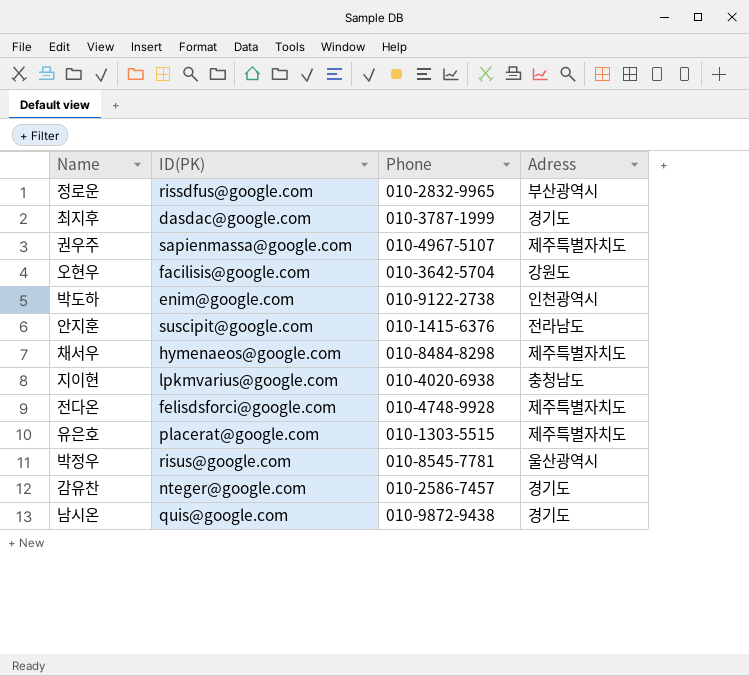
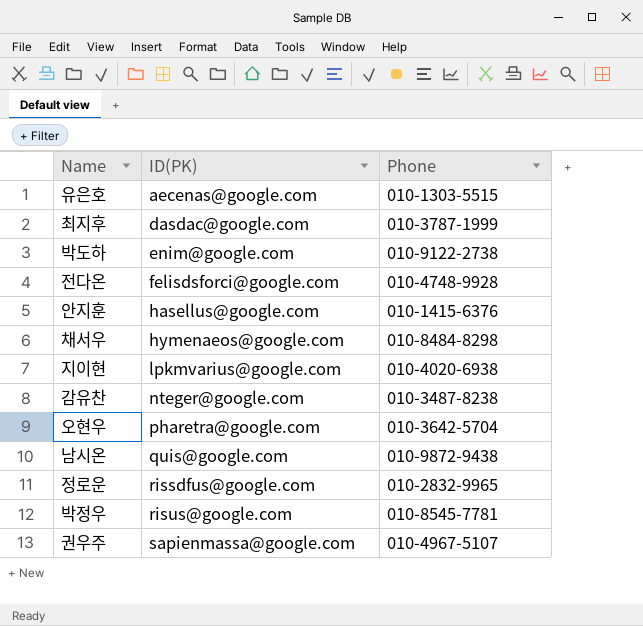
row order: none -> ID(PK) ascending
column Adress | position: 4 -> none
유은호 | ID(PK): placerat@google.com -> aecenas@google.com
안지훈 | ID(PK): suscipit@google.com -> hasellus@google.com
감유찬 | Phone: 010-2586-7457 -> 010-3487-8238
오현우 | ID(PK): facilisis@google.com -> pharetra@google.com

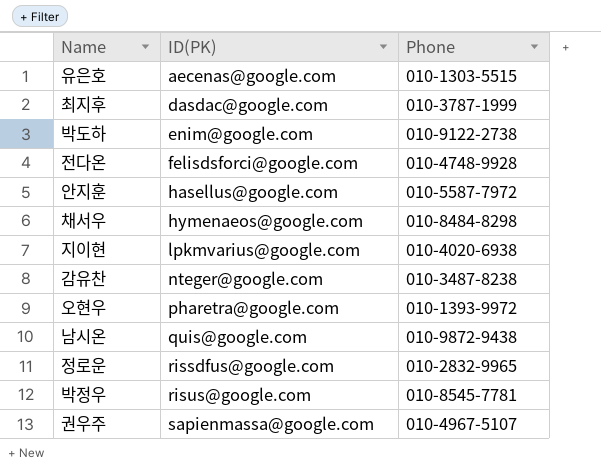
안지훈 | Phone: 010-1415-6376 -> 010-5587-7972
오현우 | Phone: 010-3642-5704 -> 010-1393-9972

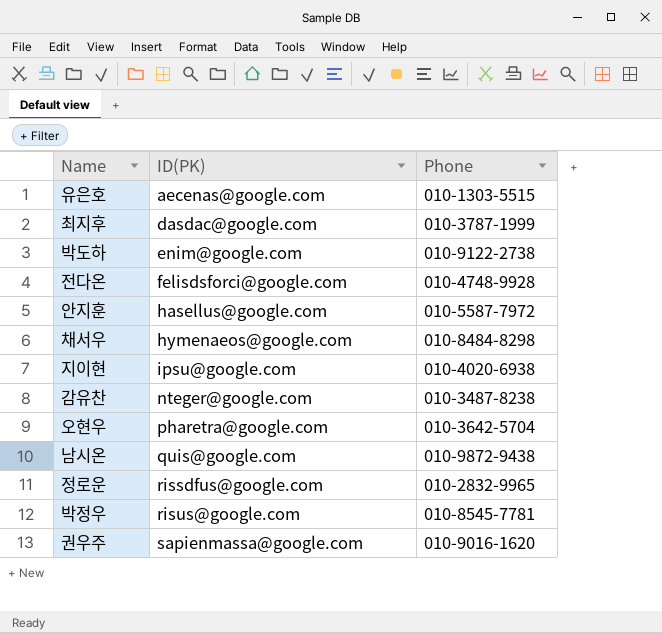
지이현 | ID(PK): lpkmvarius@google.com -> ipsu@google.com
오현우 | Phone: 010-1393-9972 -> 010-3642-5704
권우주 | Phone: 010-4967-5107 -> 010-9016-1620

